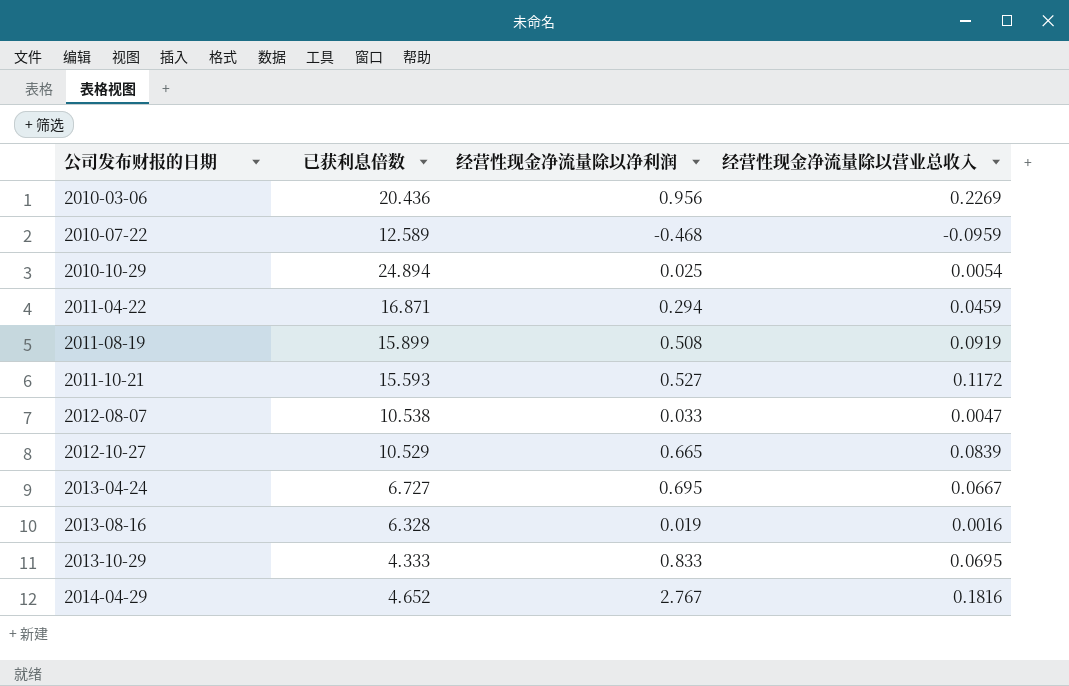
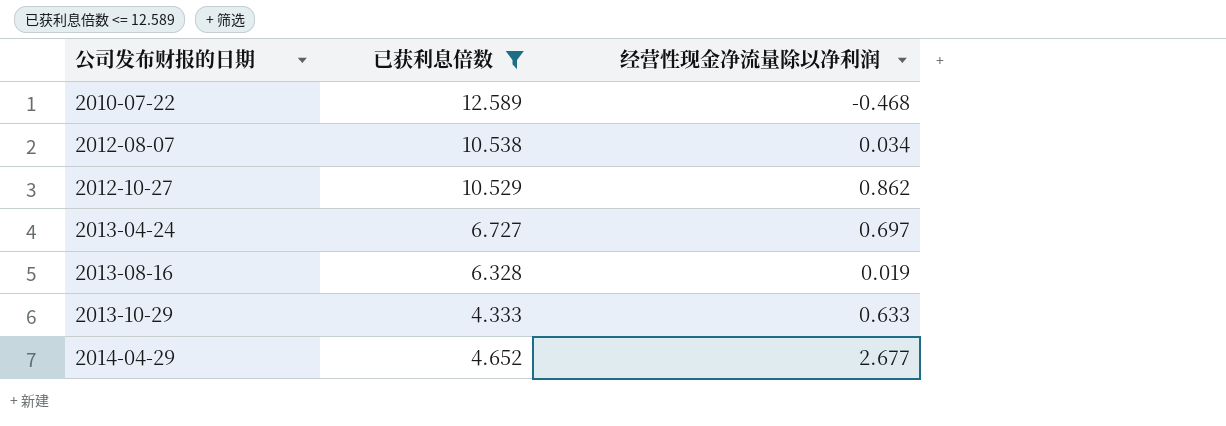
filter: none -> 已获利息倍数 <= 12.589
column 经营性现金净流量除以营业总收入 | position: 4 -> none
2012-08-07 | 经营性现金净流量除以净利润: 0.033 -> 0.034
2012-10-27 | 经营性现金净流量除以净利润: 0.665 -> 0.862
2013-04-24 | 经营性现金净流量除以净利润: 0.695 -> 0.697
2013-10-29 | 经营性现金净流量除以净利润: 0.833 -> 0.633
2014-04-29 | 经营性现金净流量除以净利润: 2.767 -> 2.677

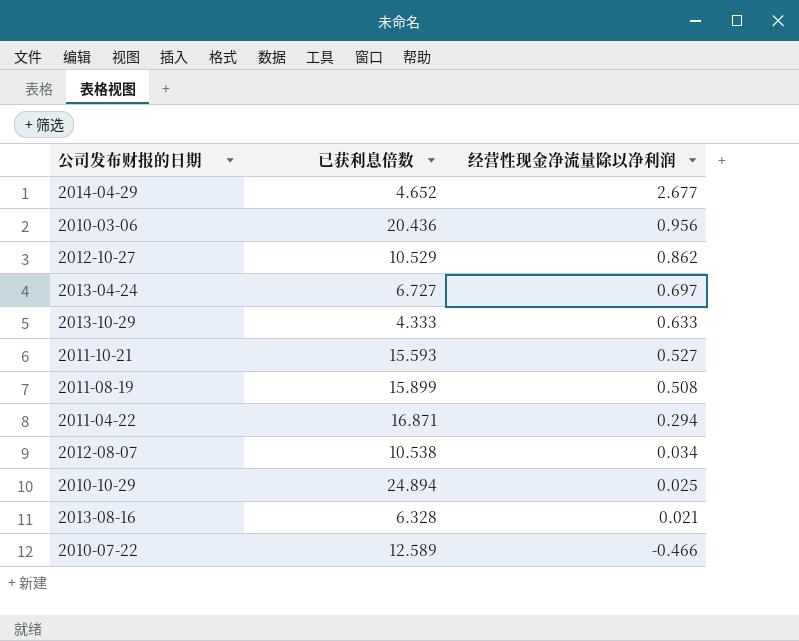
filter: 已获利息倍数 <= 12.589 -> none
row order: 公司发布财报的日期 ascending -> 经营性现金净流量除以净利润 descending
2013-08-16 | 经营性现金净流量除以净利润: 0.019 -> 0.021
2010-07-22 | 经营性现金净流量除以净利润: -0.468 -> -0.466

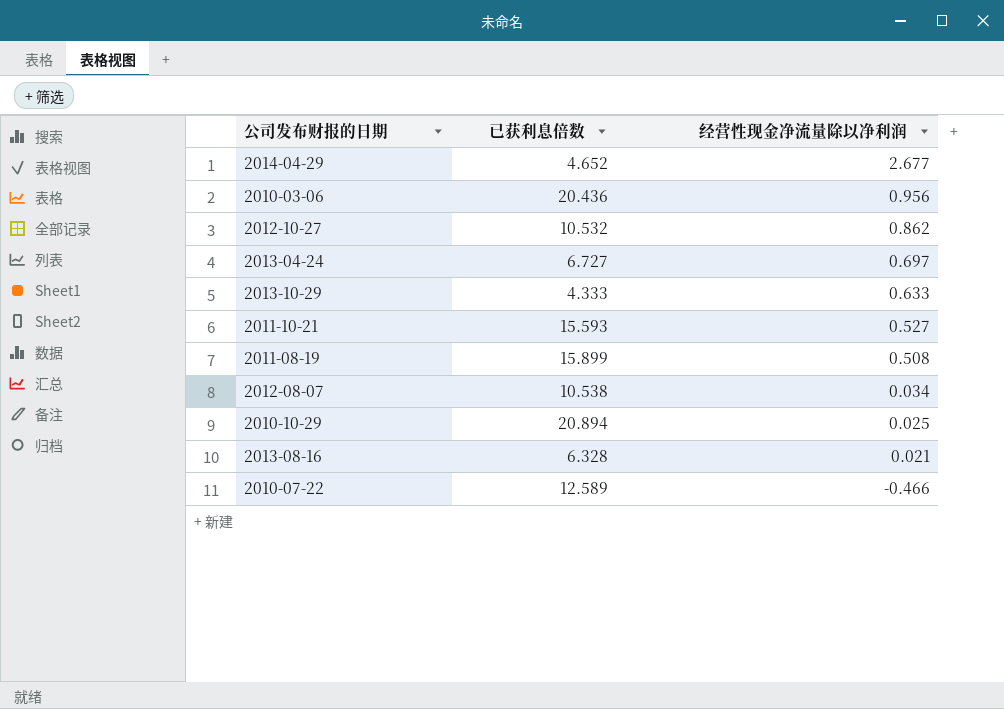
row 2011-04-22: 16.871 | 0.294 -> none
2012-10-27 | 已获利息倍数: 10.529 -> 10.532
2010-10-29 | 已获利息倍数: 24.894 -> 20.894

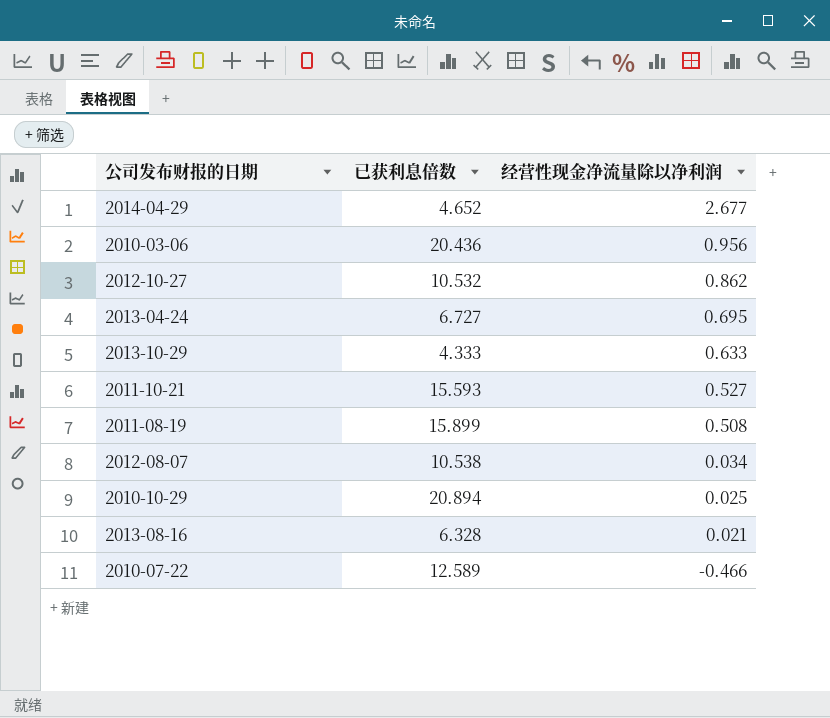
2013-04-24 | 经营性现金净流量除以净利润: 0.697 -> 0.695

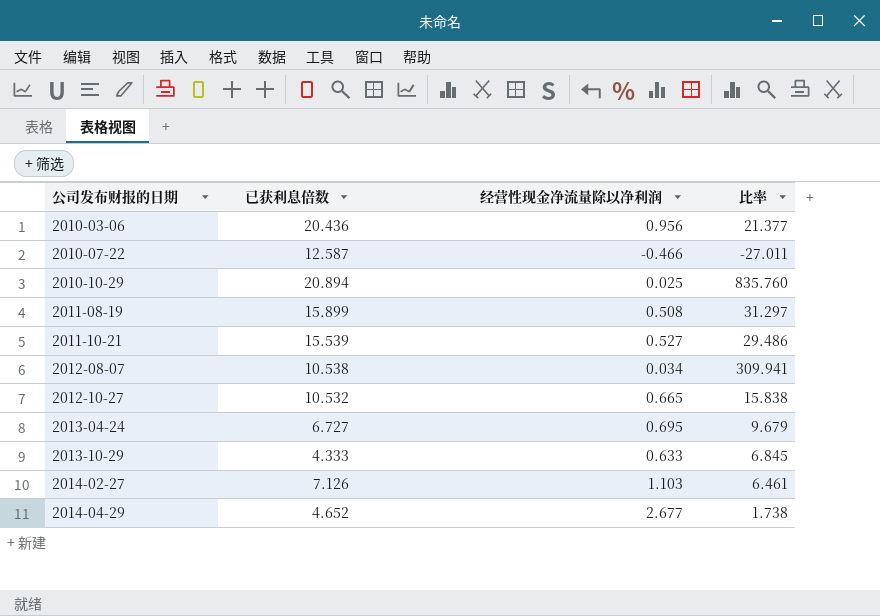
row order: 经营性现金净流量除以净利润 descending -> 公司发布财报的日期 ascending
column 比率 | formula: none -> [已获利息倍数] / [经营性现金净流量除以净利润]
row 2013-08-16: 6.328 | 0.021 -> none
2010-07-22 | 已获利息倍数: 12.589 -> 12.587
2011-10-21 | 已获利息倍数: 15.593 -> 15.539
2012-10-27 | 经营性现金净流量除以净利润: 0.862 -> 0.665
row 2014-02-27: none -> 7.126 | 1.103 | 6.461

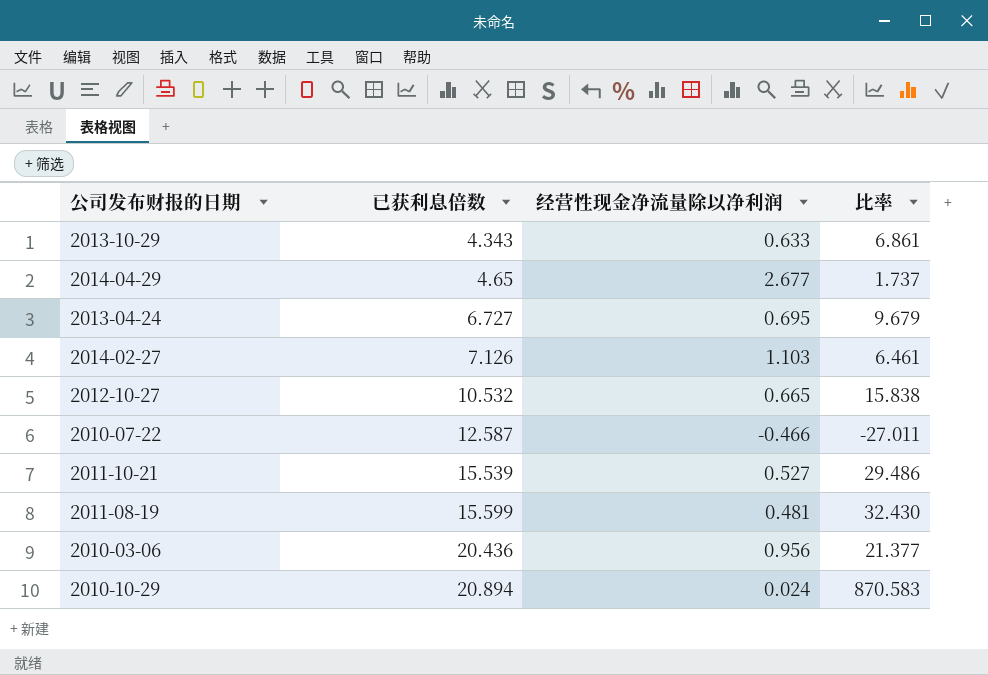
row order: 公司发布财报的日期 ascending -> 已获利息倍数 ascending
row 2012-08-07: 10.538 | 0.034 | 309.941 -> none
2013-10-29 | 已获利息倍数: 4.333 -> 4.343
2013-10-29 | 比率: 6.845 -> 6.861
2014-04-29 | 已获利息倍数: 4.652 -> 4.65
2014-04-29 | 比率: 1.738 -> 1.737
2011-08-19 | 已获利息倍数: 15.899 -> 15.599
2011-08-19 | 经营性现金净流量除以净利润: 0.508 -> 0.481
2011-08-19 | 比率: 31.297 -> 32.430
2010-10-29 | 经营性现金净流量除以净利润: 0.025 -> 0.024
2010-10-29 | 比率: 835.760 -> 870.583

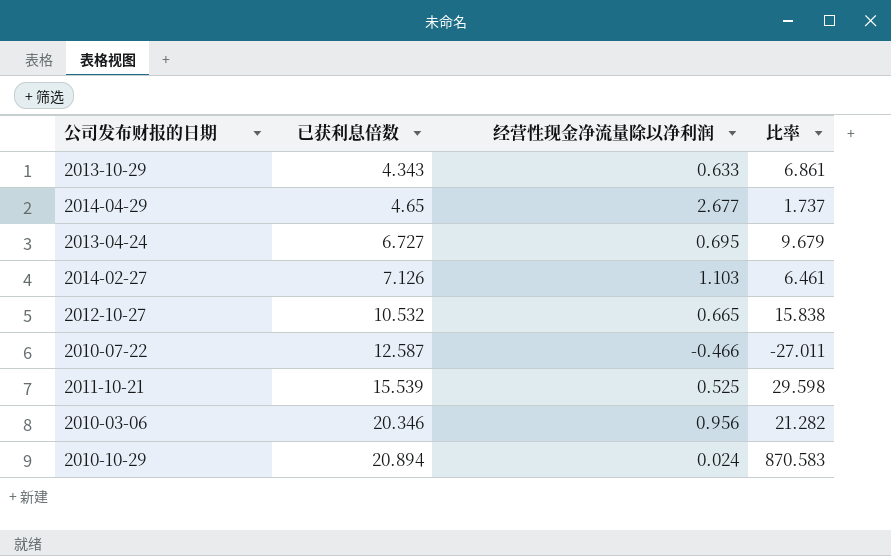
row 2011-08-19: 15.599 | 0.481 | 32.430 -> none
2011-10-21 | 经营性现金净流量除以净利润: 0.527 -> 0.525
2011-10-21 | 比率: 29.486 -> 29.598
2010-03-06 | 已获利息倍数: 20.436 -> 20.346
2010-03-06 | 比率: 21.377 -> 21.282

